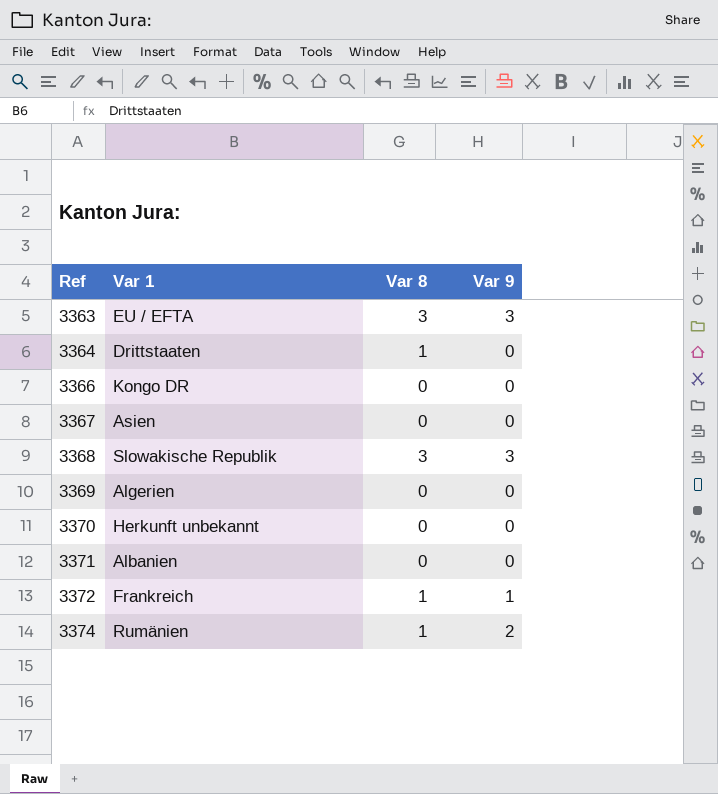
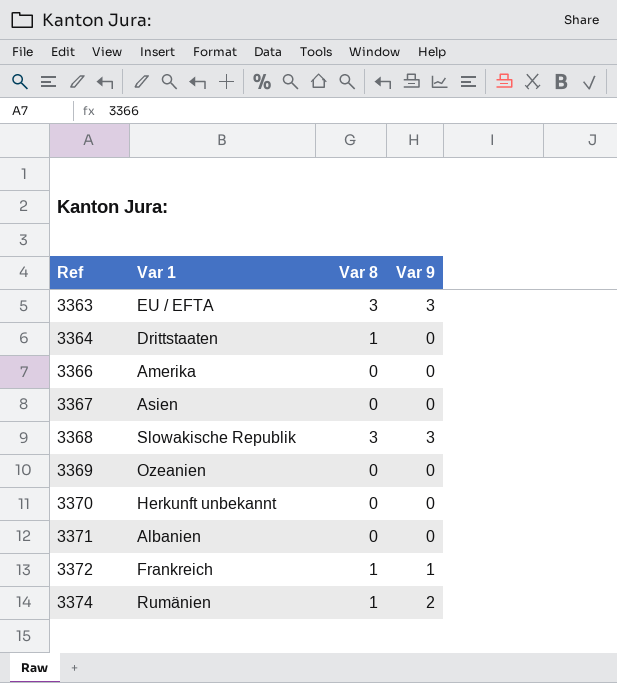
3366 | Var 1: Kongo DR -> Amerika
3369 | Var 1: Algerien -> Ozeanien

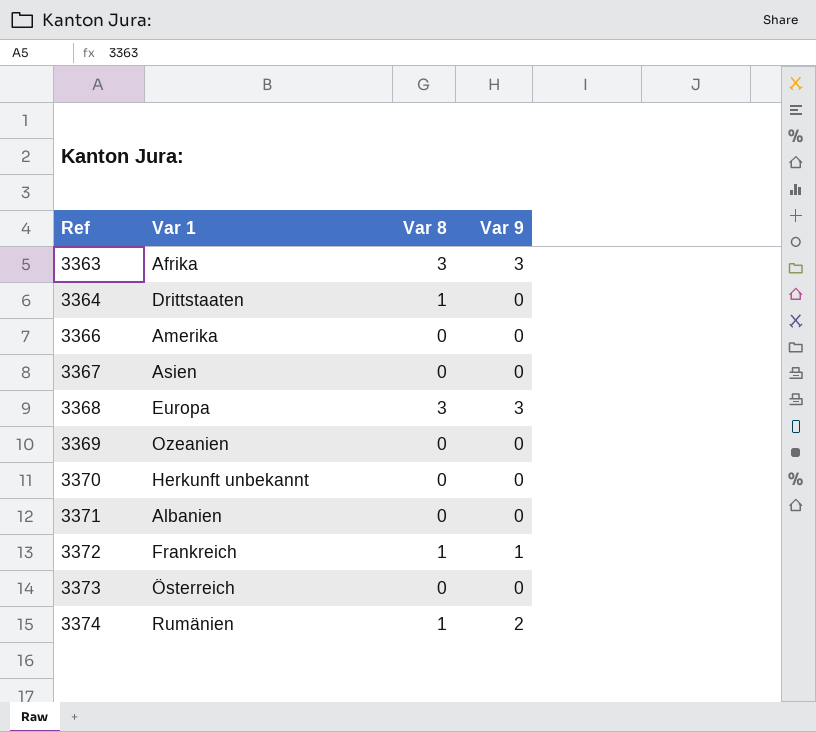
3363 | Var 1: EU / EFTA -> Afrika
3368 | Var 1: Slowakische Republik -> Europa
row 3373: none -> Österreich | 0 | 0

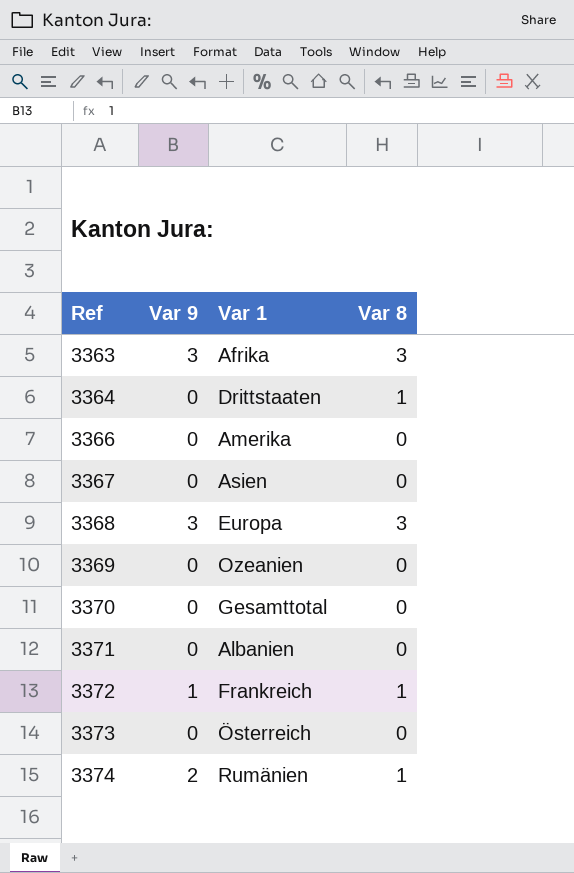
column Var 9 | position: 4 -> 2
3370 | Var 1: Herkunft unbekannt -> Gesamttotal

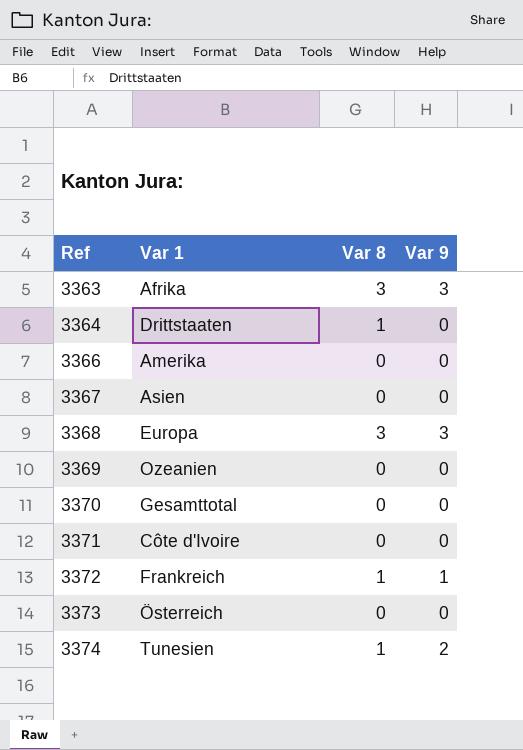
column Var 9 | position: 2 -> 4
3371 | Var 1: Albanien -> Côte d'Ivoire
3374 | Var 1: Rumänien -> Tunesien

